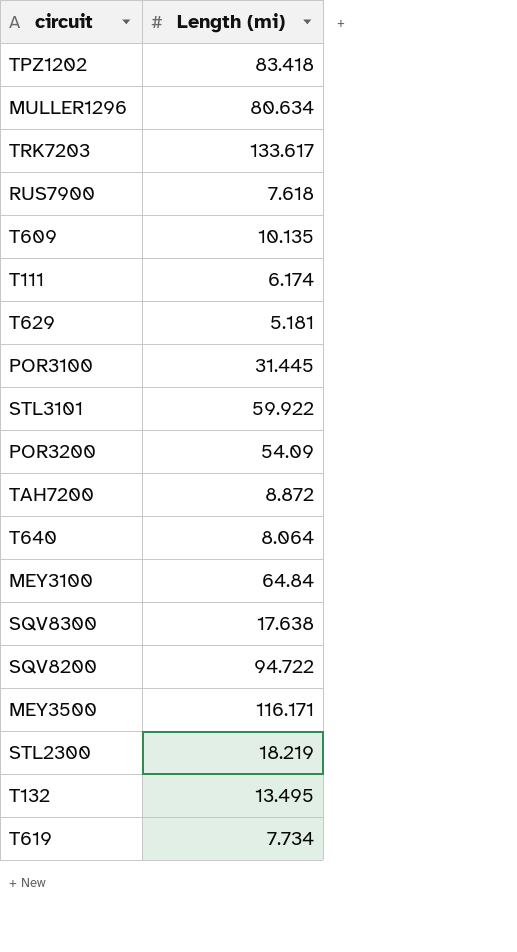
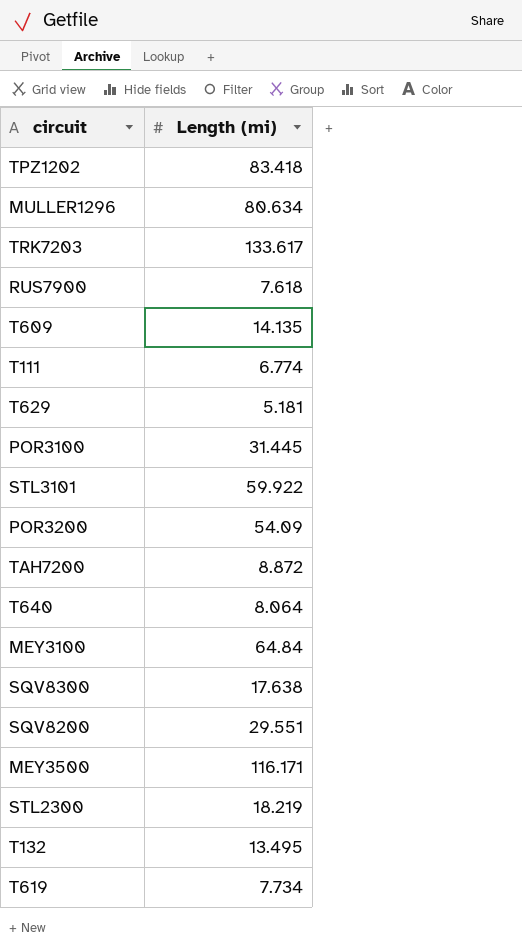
T609 | Length (mi): 10.135 -> 14.135
T111 | Length (mi): 6.174 -> 6.774
SQV8200 | Length (mi): 94.722 -> 29.551

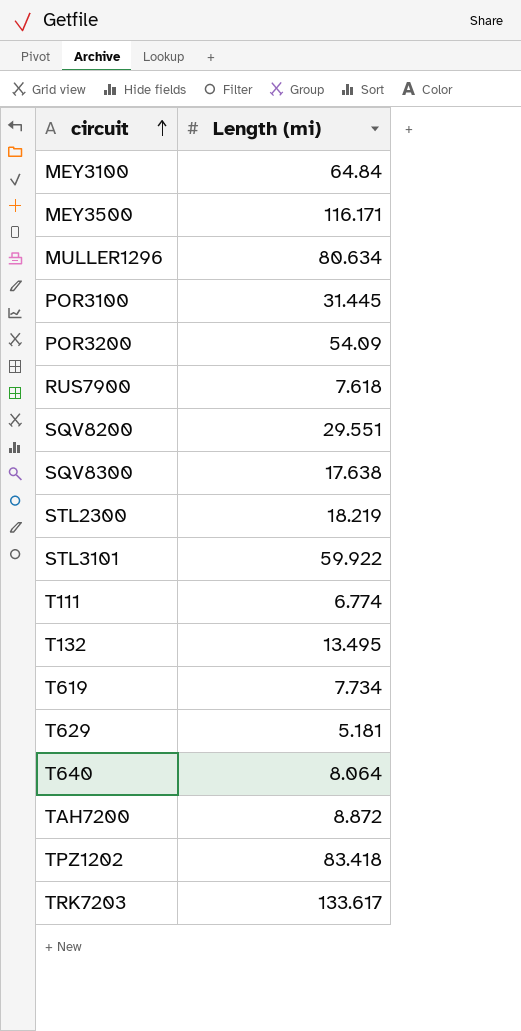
row order: none -> circuit ascending
row T609: 14.135 -> none

